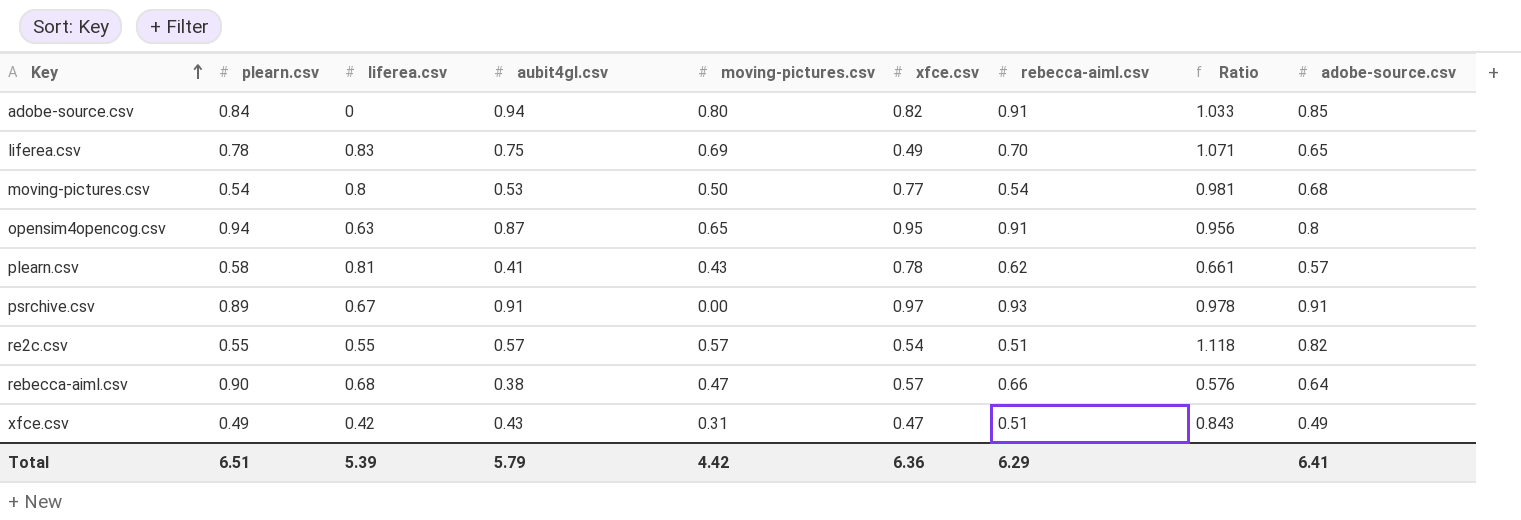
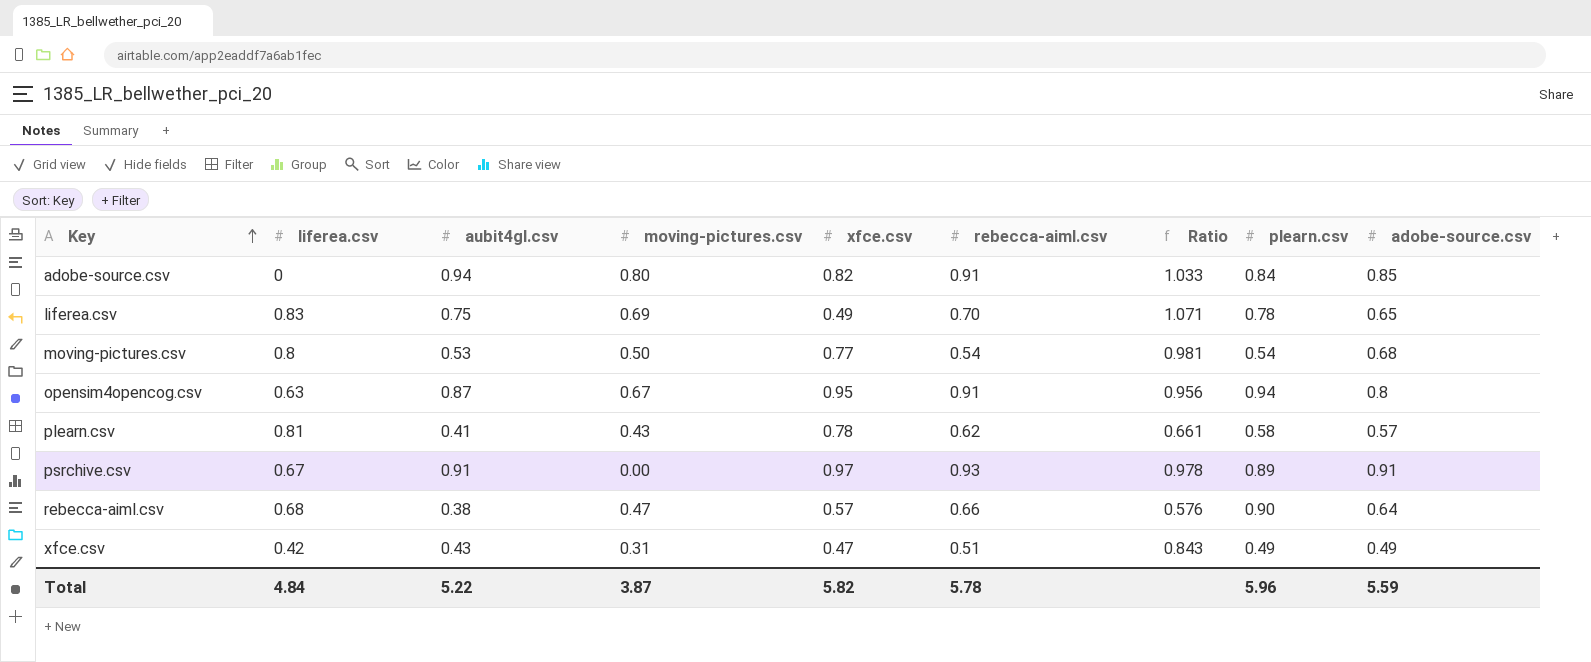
column plearn.csv | position: 2 -> 8
row re2c.csv: 0.55 | 0.55 | 0.57 | 0.57 | 0.54 | 0.51 | 1.118 | 0.82 -> none
opensim4opencog.csv | moving-pictures.csv: 0.65 -> 0.67
Total | liferea.csv: 5.39 -> 4.84
Total | aubit4gl.csv: 5.79 -> 5.22
Total | moving-pictures.csv: 4.42 -> 3.87
Total | xfce.csv: 6.36 -> 5.82
Total | rebecca-aiml.csv: 6.29 -> 5.78
Total | plearn.csv: 6.51 -> 5.96
Total | adobe-source.csv: 6.41 -> 5.59

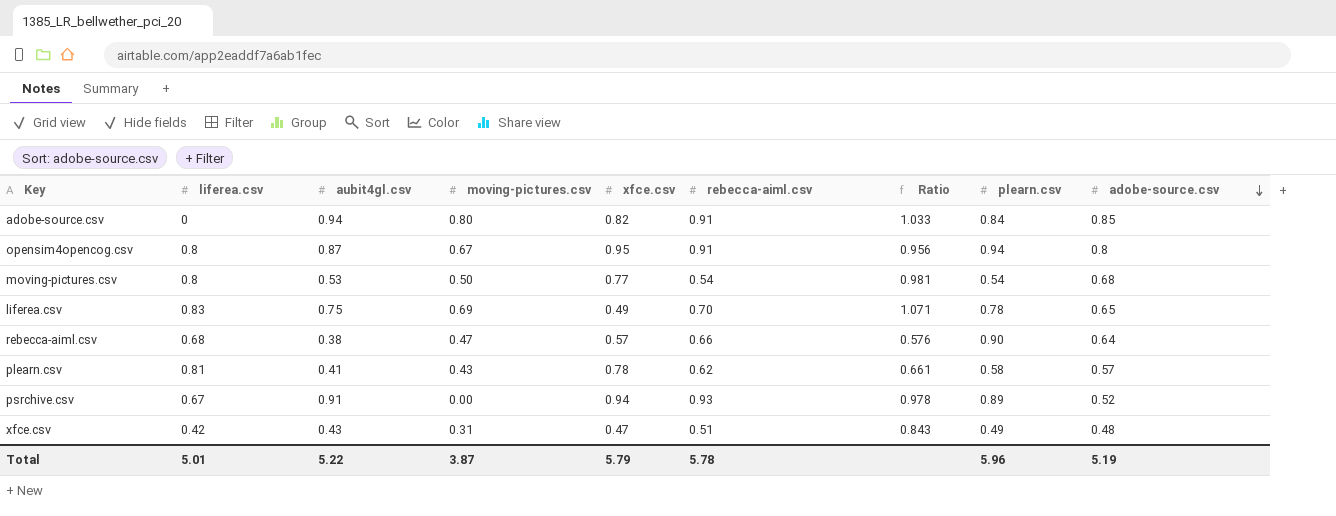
row order: Key ascending -> adobe-source.csv descending
opensim4opencog.csv | liferea.csv: 0.63 -> 0.8
psrchive.csv | xfce.csv: 0.97 -> 0.94
psrchive.csv | adobe-source.csv: 0.91 -> 0.52
xfce.csv | adobe-source.csv: 0.49 -> 0.48
Total | liferea.csv: 4.84 -> 5.01
Total | xfce.csv: 5.82 -> 5.79
Total | adobe-source.csv: 5.59 -> 5.19

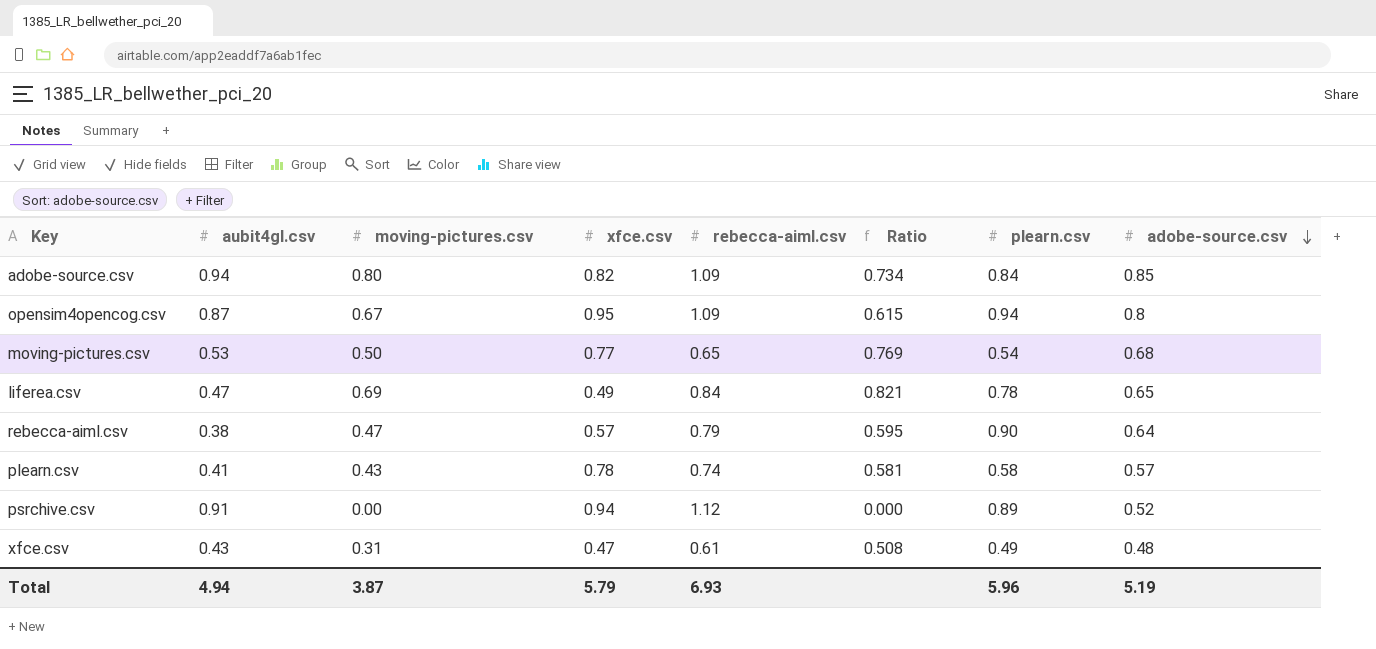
column liferea.csv | position: 2 -> none
column Ratio | formula: [aubit4gl.csv] / [rebecca-aiml.csv] -> [moving-pictures.csv] / [rebecca-aiml.csv]
adobe-source.csv | rebecca-aiml.csv: 0.91 -> 1.09
opensim4opencog.csv | rebecca-aiml.csv: 0.91 -> 1.09
moving-pictures.csv | rebecca-aiml.csv: 0.54 -> 0.65
liferea.csv | aubit4gl.csv: 0.75 -> 0.47
liferea.csv | rebecca-aiml.csv: 0.70 -> 0.84
rebecca-aiml.csv | rebecca-aiml.csv: 0.66 -> 0.79
plearn.csv | rebecca-aiml.csv: 0.62 -> 0.74
psrchive.csv | rebecca-aiml.csv: 0.93 -> 1.12
xfce.csv | rebecca-aiml.csv: 0.51 -> 0.61
Total | aubit4gl.csv: 5.22 -> 4.94
Total | rebecca-aiml.csv: 5.78 -> 6.93

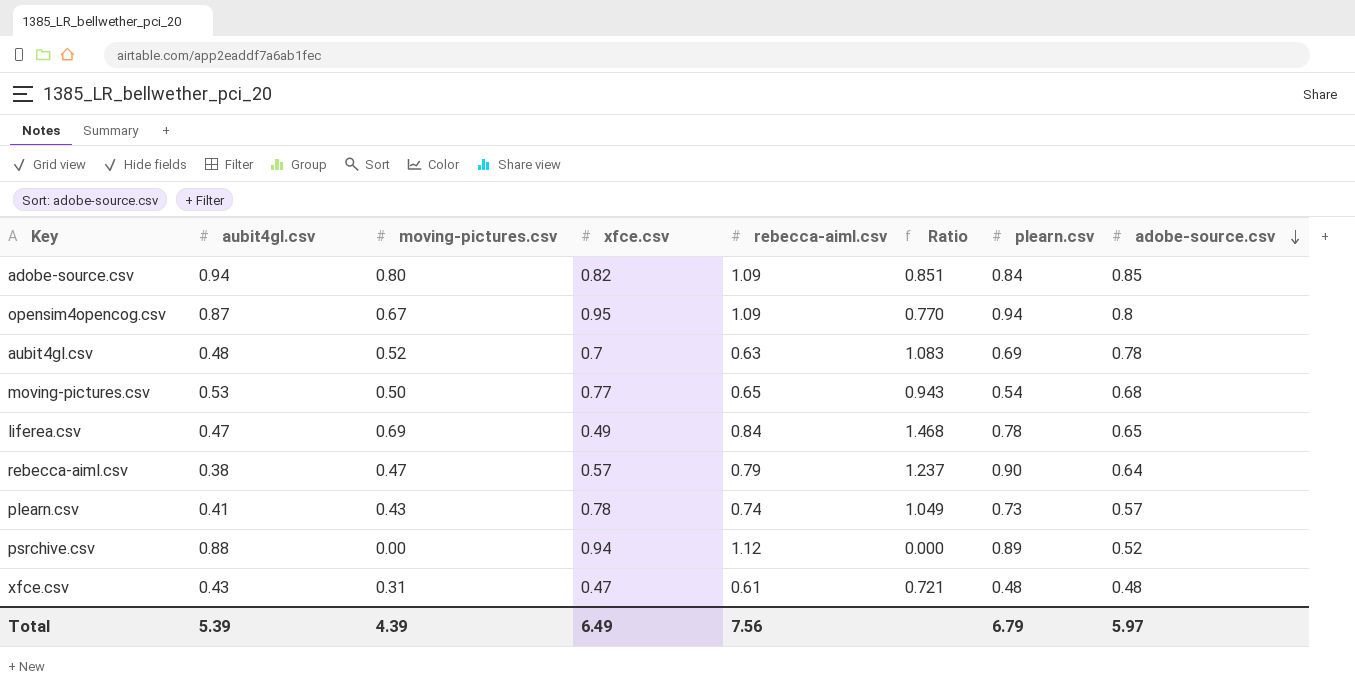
column Ratio | formula: [moving-pictures.csv] / [rebecca-aiml.csv] -> [moving-pictures.csv] / [aubit4gl.csv]
row aubit4gl.csv: none -> 0.48 | 0.52 | 0.7 | 0.63 | 1.083 | 0.69 | 0.78
plearn.csv | plearn.csv: 0.58 -> 0.73
psrchive.csv | aubit4gl.csv: 0.91 -> 0.88
xfce.csv | plearn.csv: 0.49 -> 0.48
Total | aubit4gl.csv: 4.94 -> 5.39
Total | moving-pictures.csv: 3.87 -> 4.39
Total | xfce.csv: 5.79 -> 6.49
Total | rebecca-aiml.csv: 6.93 -> 7.56
Total | plearn.csv: 5.96 -> 6.79
Total | adobe-source.csv: 5.19 -> 5.97

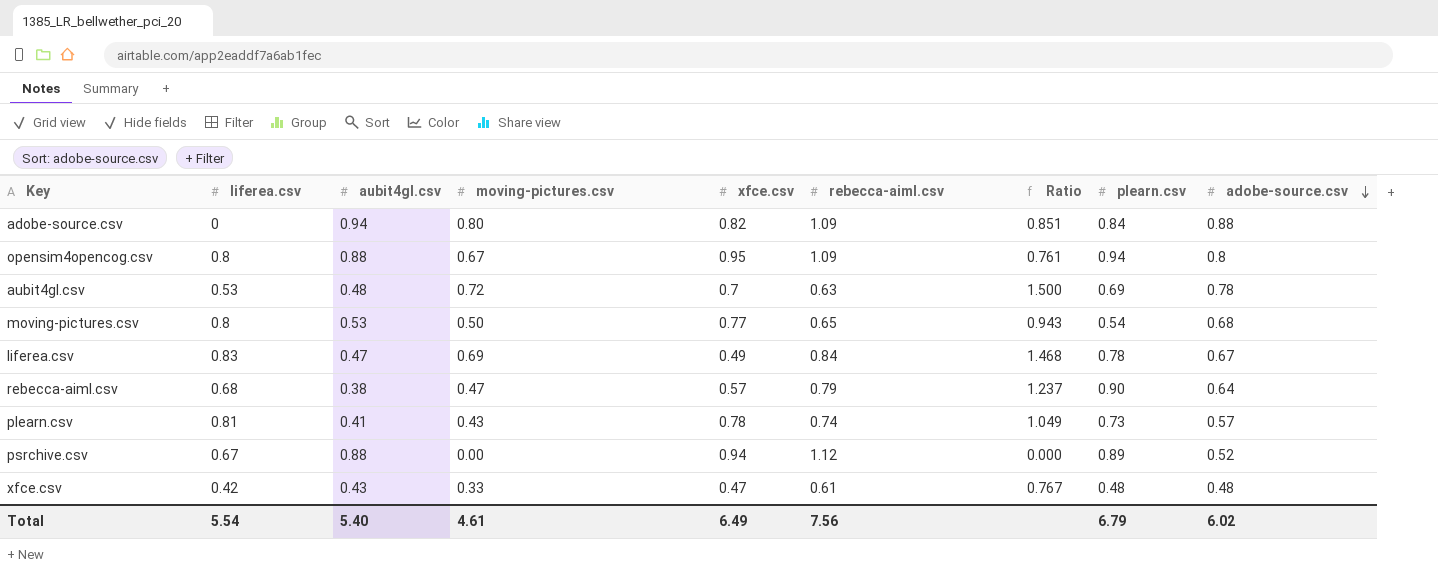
column liferea.csv | position: none -> 2
adobe-source.csv | adobe-source.csv: 0.85 -> 0.88
opensim4opencog.csv | aubit4gl.csv: 0.87 -> 0.88
opensim4opencog.csv | Ratio: 0.770 -> 0.761
aubit4gl.csv | moving-pictures.csv: 0.52 -> 0.72
aubit4gl.csv | Ratio: 1.083 -> 1.500
liferea.csv | adobe-source.csv: 0.65 -> 0.67
xfce.csv | moving-pictures.csv: 0.31 -> 0.33
xfce.csv | Ratio: 0.721 -> 0.767
Total | aubit4gl.csv: 5.39 -> 5.40
Total | moving-pictures.csv: 4.39 -> 4.61
Total | adobe-source.csv: 5.97 -> 6.02

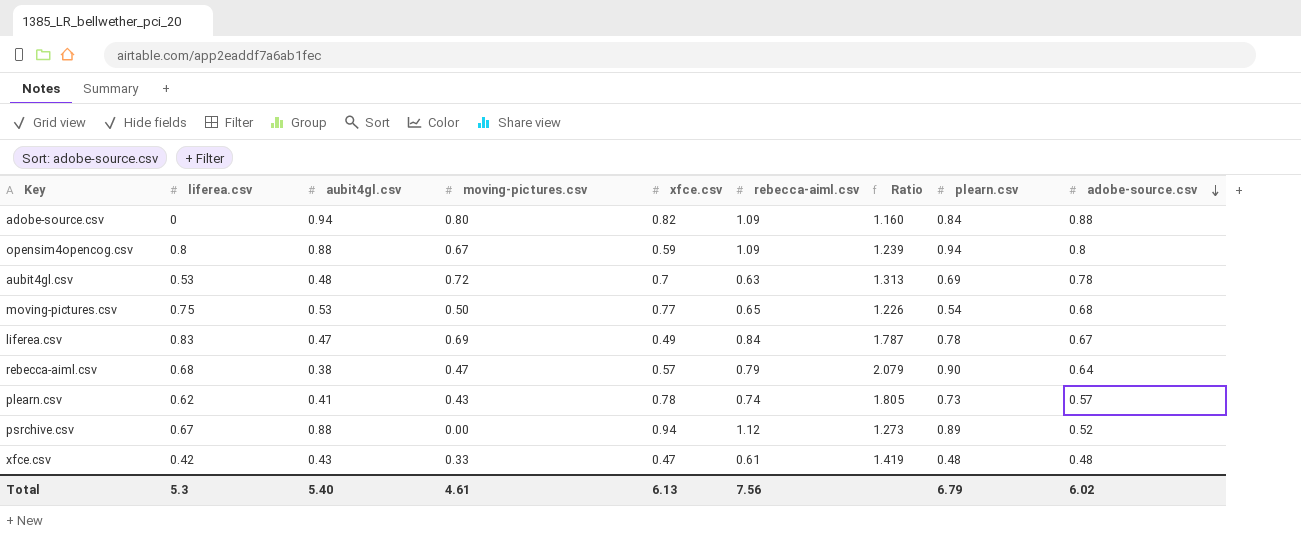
column Ratio | formula: [moving-pictures.csv] / [aubit4gl.csv] -> [rebecca-aiml.csv] / [aubit4gl.csv]
opensim4opencog.csv | xfce.csv: 0.95 -> 0.59
moving-pictures.csv | liferea.csv: 0.8 -> 0.75
plearn.csv | liferea.csv: 0.81 -> 0.62
Total | liferea.csv: 5.54 -> 5.3
Total | xfce.csv: 6.49 -> 6.13

